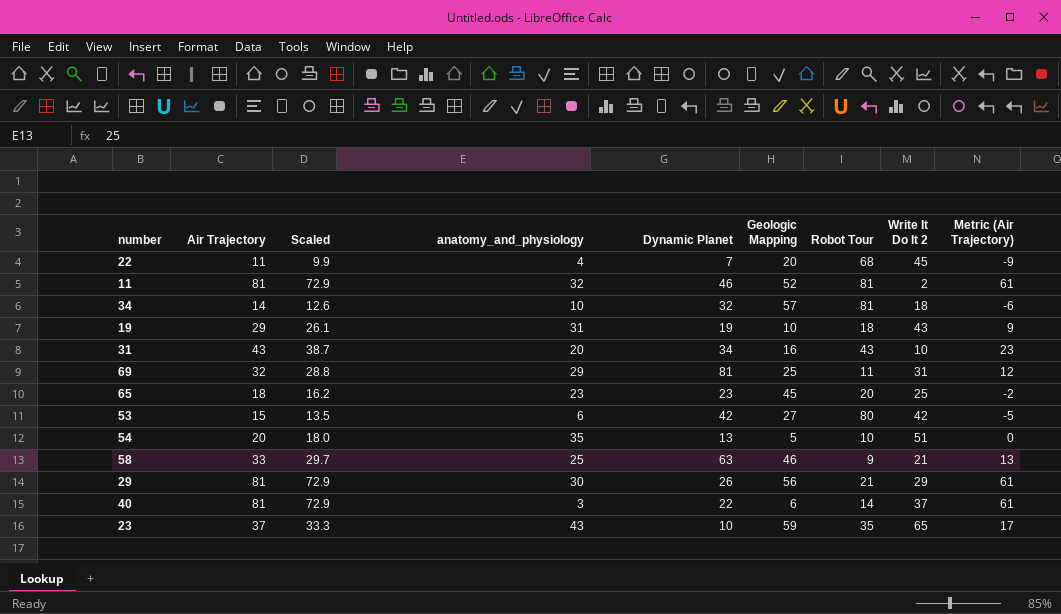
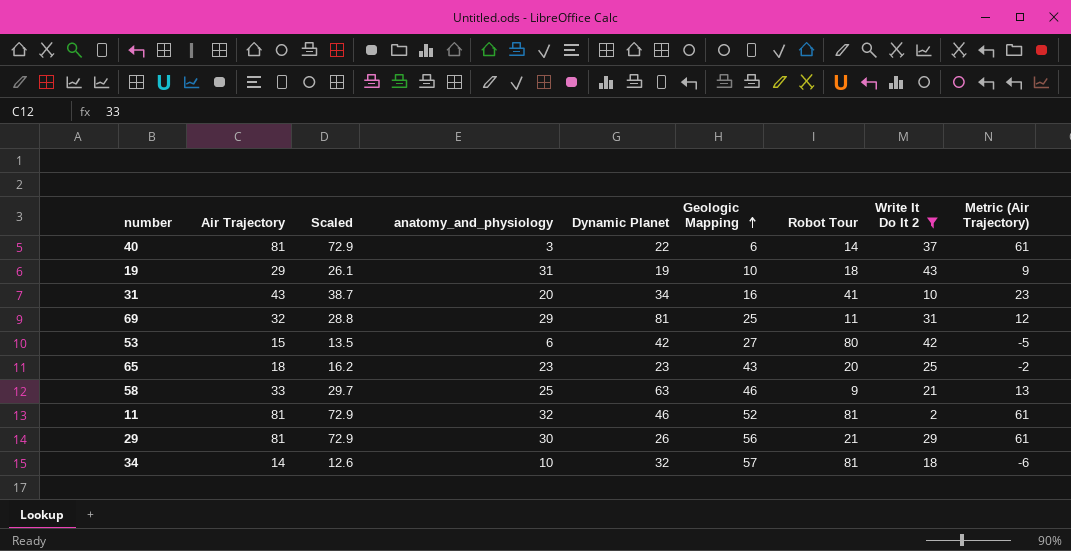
filter: none -> Write It Do It 2 <= 43
row order: none -> Geologic Mapping ascending
31 | Robot Tour: 43 -> 41
65 | Geologic Mapping: 45 -> 43

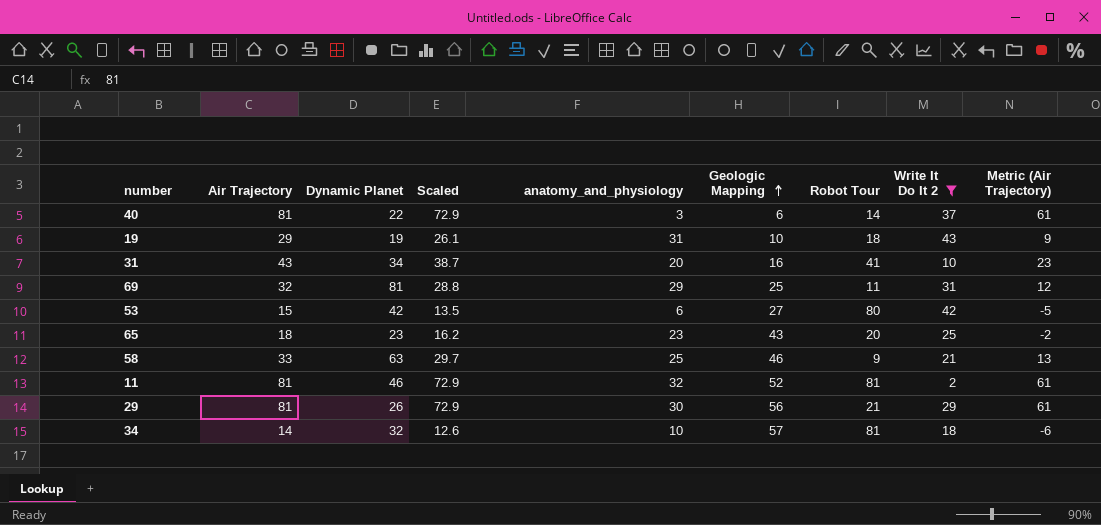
column Dynamic Planet | position: 5 -> 3

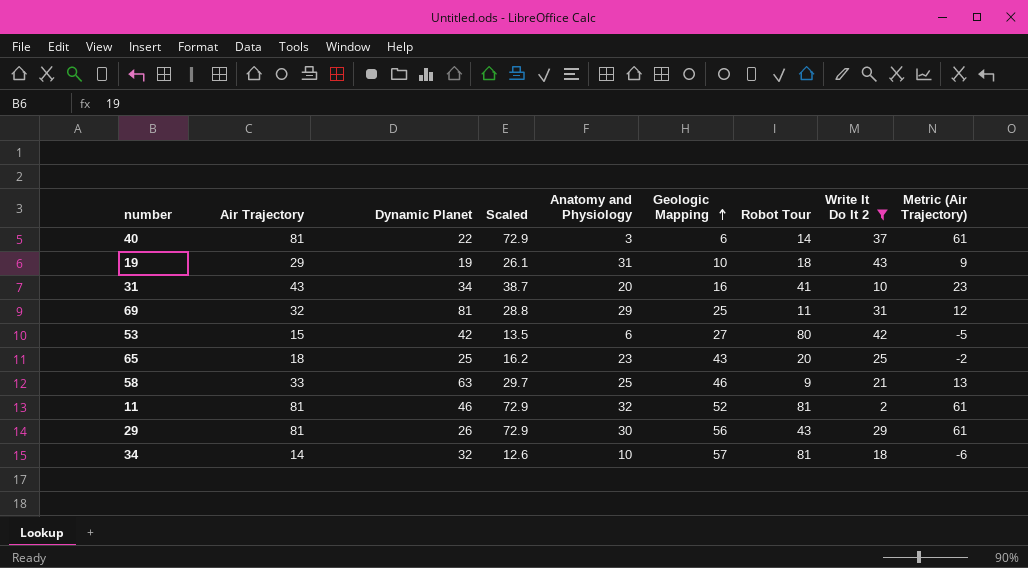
column name: anatomy_and_physiology -> Anatomy and Physiology
65 | Dynamic Planet: 23 -> 25
29 | Robot Tour: 21 -> 43

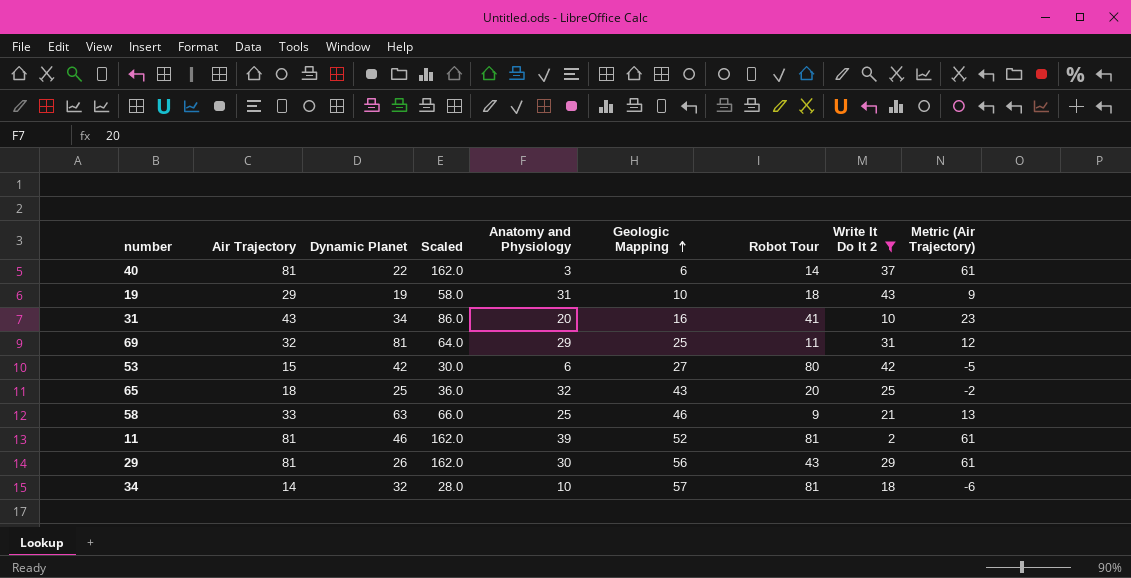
column Scaled | formula: [Air Trajectory] * 0.9 -> [Air Trajectory] * 2
65 | Anatomy and Physiology: 23 -> 32
11 | Anatomy and Physiology: 32 -> 39

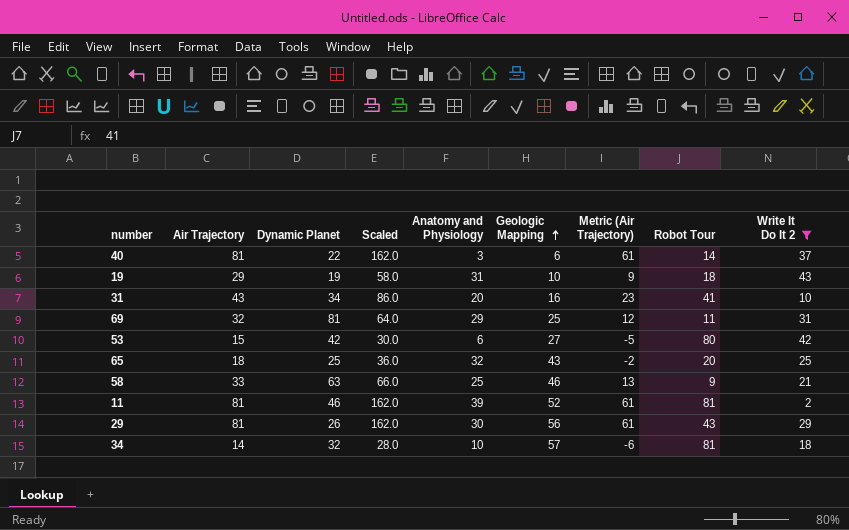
column Metric (Air Trajectory) | position: 9 -> 7

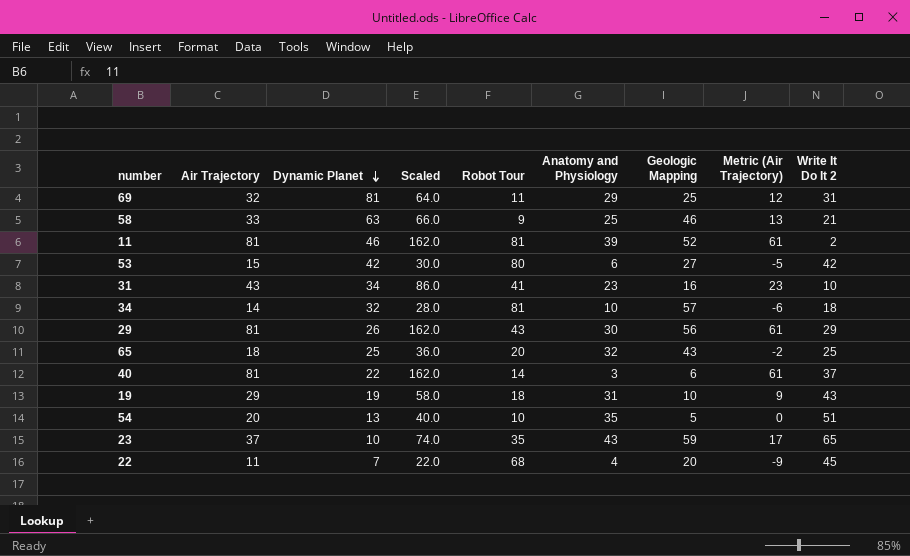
filter: Write It Do It 2 <= 43 -> none
row order: Geologic Mapping ascending -> Dynamic Planet descending
column Robot Tour | position: 8 -> 5
31 | Anatomy and Physiology: 20 -> 23

